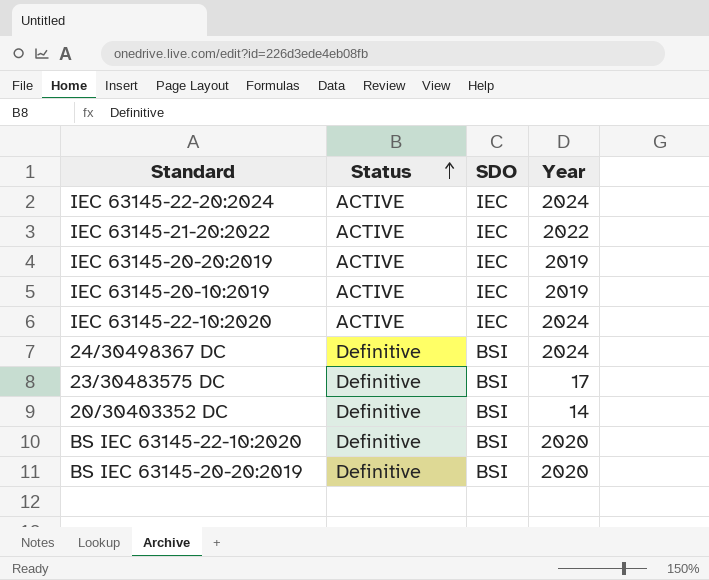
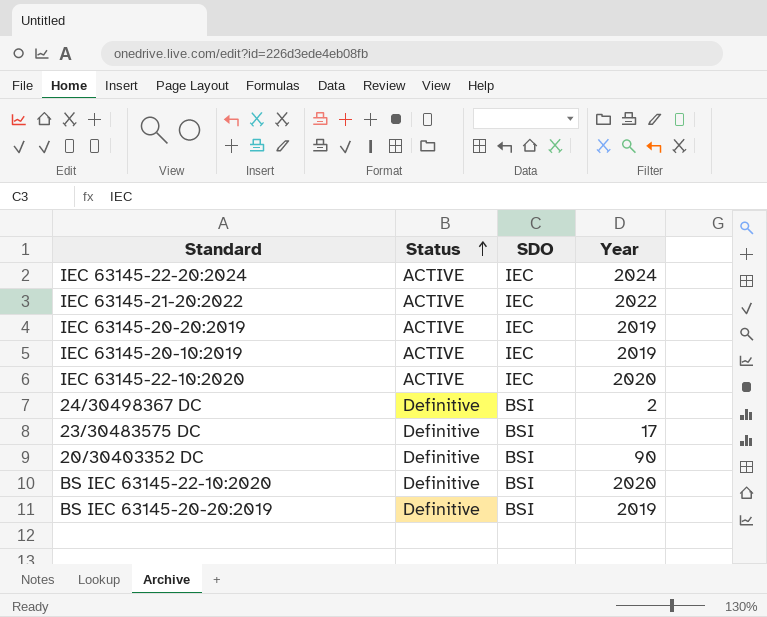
IEC 63145-22-10:2020 | Year: 2024 -> 2020
24/30498367 DC | Year: 2024 -> 2
20/30403352 DC | Year: 14 -> 90
BS IEC 63145-20-20:2019 | Year: 2020 -> 2019

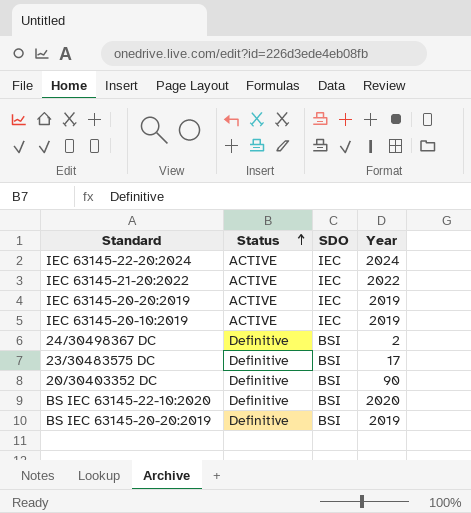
row IEC 63145-22-10:2020: ACTIVE | IEC | 2020 -> none

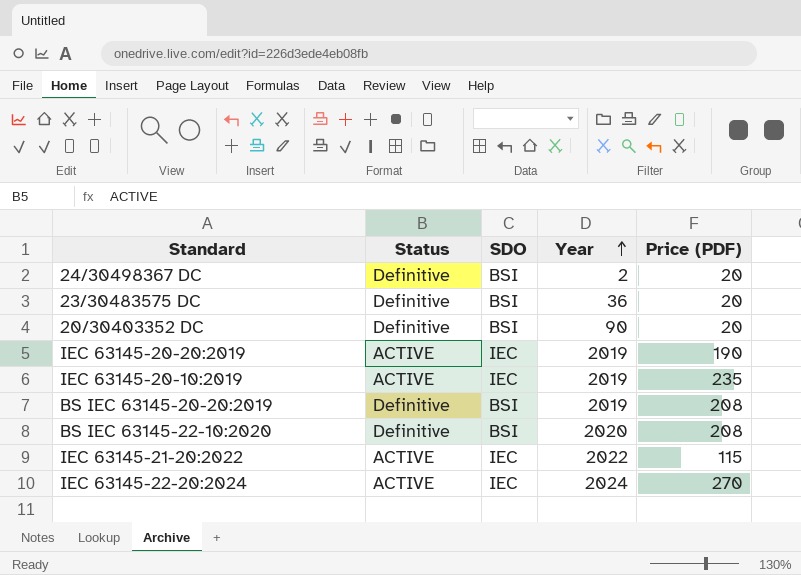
row order: Status ascending -> Year ascending
column Price (PDF) | position: none -> 5
23/30483575 DC | Year: 17 -> 36

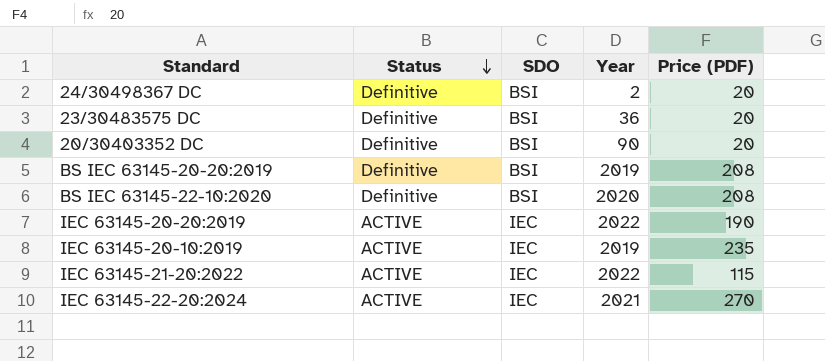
row order: Year ascending -> Status descending
IEC 63145-20-20:2019 | Year: 2019 -> 2022
IEC 63145-22-20:2024 | Year: 2024 -> 2021

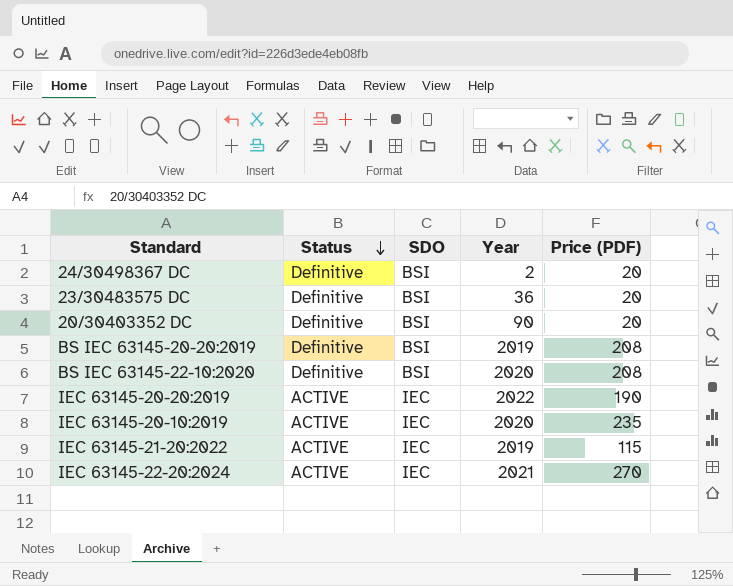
IEC 63145-20-10:2019 | Year: 2019 -> 2020
IEC 63145-21-20:2022 | Year: 2022 -> 2019

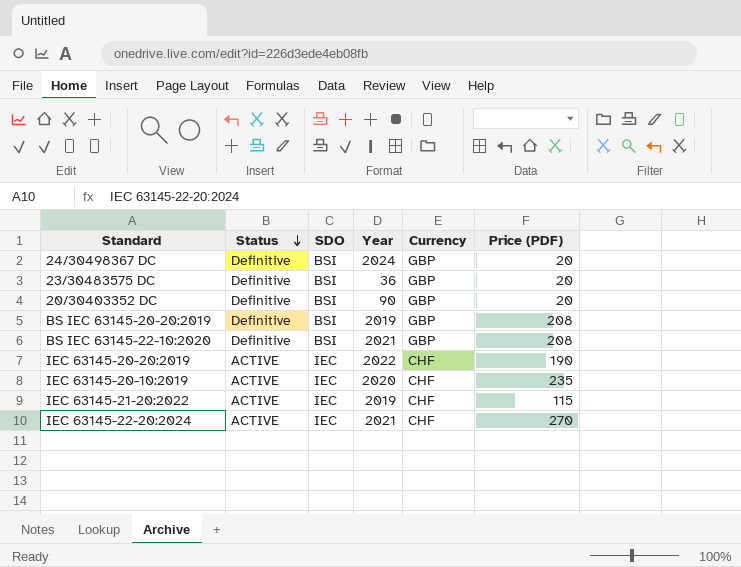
column Currency | position: none -> 5
24/30498367 DC | Year: 2 -> 2024
BS IEC 63145-22-10:2020 | Year: 2020 -> 2021

